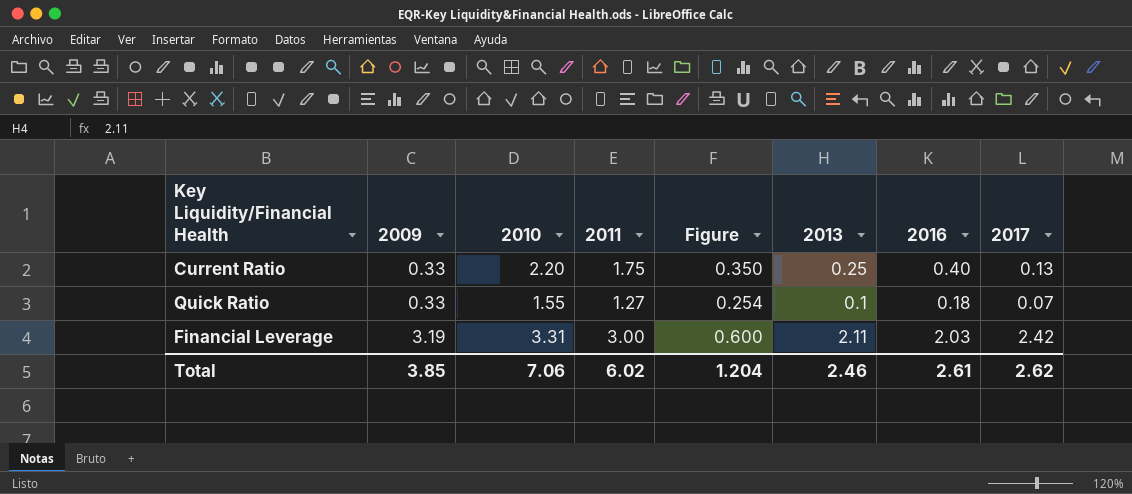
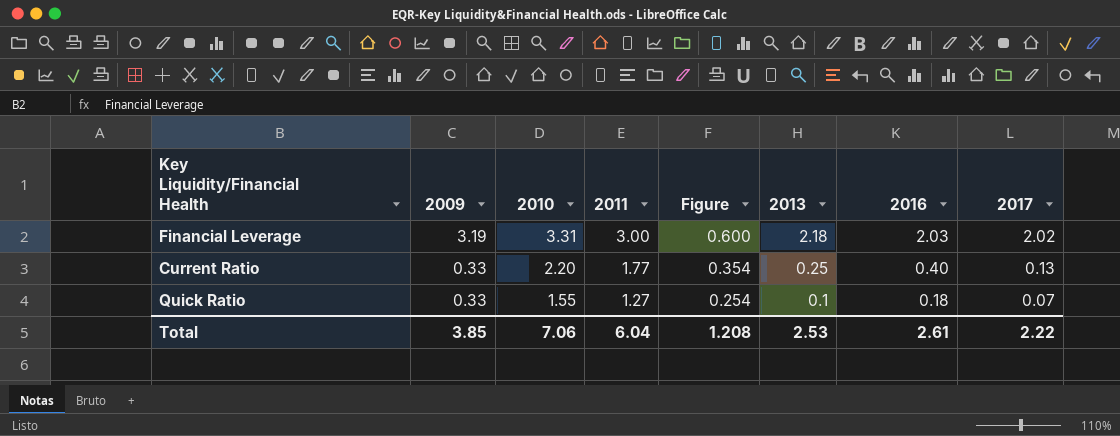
row order: 2009 ascending -> 2009 descending
Financial Leverage | 2013: 2.11 -> 2.18
Financial Leverage | 2017: 2.42 -> 2.02
Current Ratio | 2011: 1.75 -> 1.77
Current Ratio | Figure: 0.350 -> 0.354
Total | 2011: 6.02 -> 6.04
Total | Figure: 1.204 -> 1.208
Total | 2013: 2.46 -> 2.53
Total | 2017: 2.62 -> 2.22

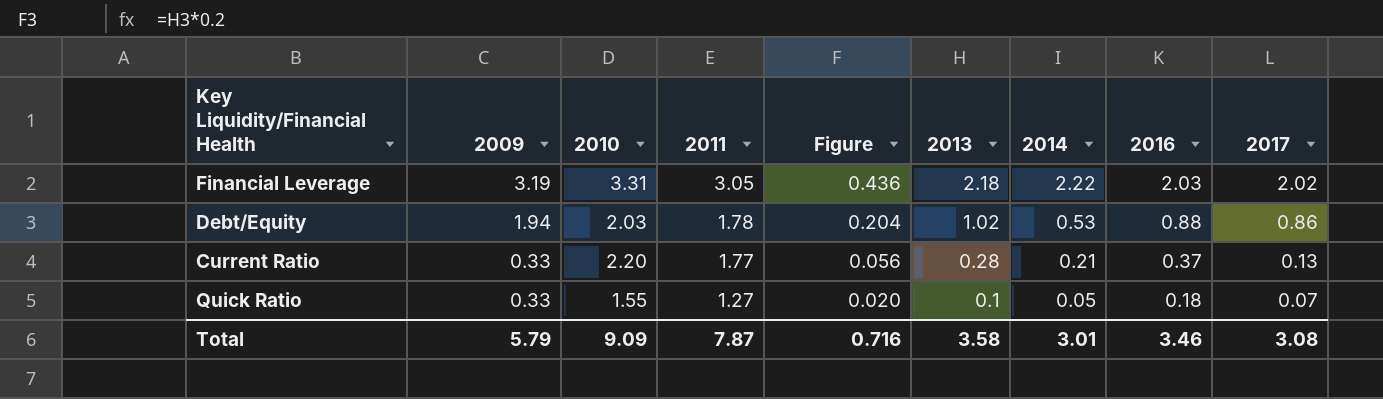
column Figure | formula: [2011] * 0.2 -> [2013] * 0.2
column 2014 | position: none -> 7
Financial Leverage | 2011: 3.00 -> 3.05
row Debt/Equity: none -> 1.94 | 2.03 | 1.78 | 0.204 | 1.02 | 0.53 | 0.88 | 0.86
Current Ratio | 2013: 0.25 -> 0.28
Current Ratio | 2016: 0.40 -> 0.37
Total | 2009: 3.85 -> 5.79
Total | 2010: 7.06 -> 9.09
Total | 2011: 6.04 -> 7.87
Total | Figure: 1.208 -> 0.716
Total | 2013: 2.53 -> 3.58
Total | 2016: 2.61 -> 3.46
Total | 2017: 2.22 -> 3.08

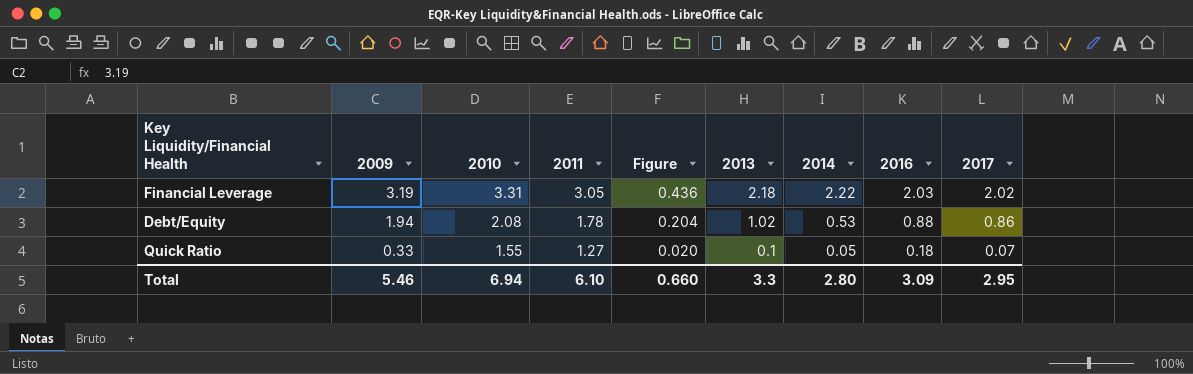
row Current Ratio: 0.33 | 2.20 | 1.77 | 0.056 | 0.28 | 0.21 | 0.37 | 0.13 -> none
Debt/Equity | 2010: 2.03 -> 2.08
Total | 2009: 5.79 -> 5.46
Total | 2010: 9.09 -> 6.94
Total | 2011: 7.87 -> 6.10
Total | Figure: 0.716 -> 0.660
Total | 2013: 3.58 -> 3.3
Total | 2014: 3.01 -> 2.80
Total | 2016: 3.46 -> 3.09
Total | 2017: 3.08 -> 2.95

